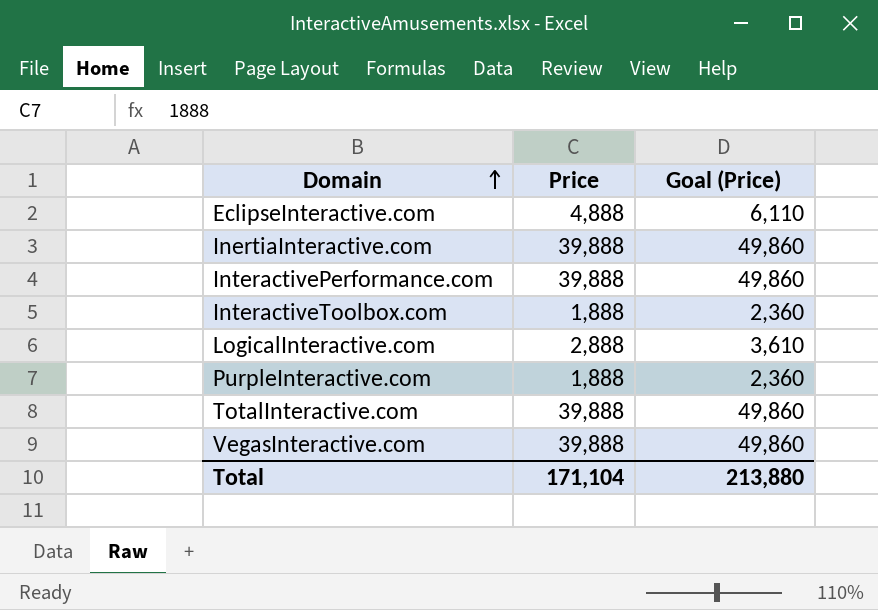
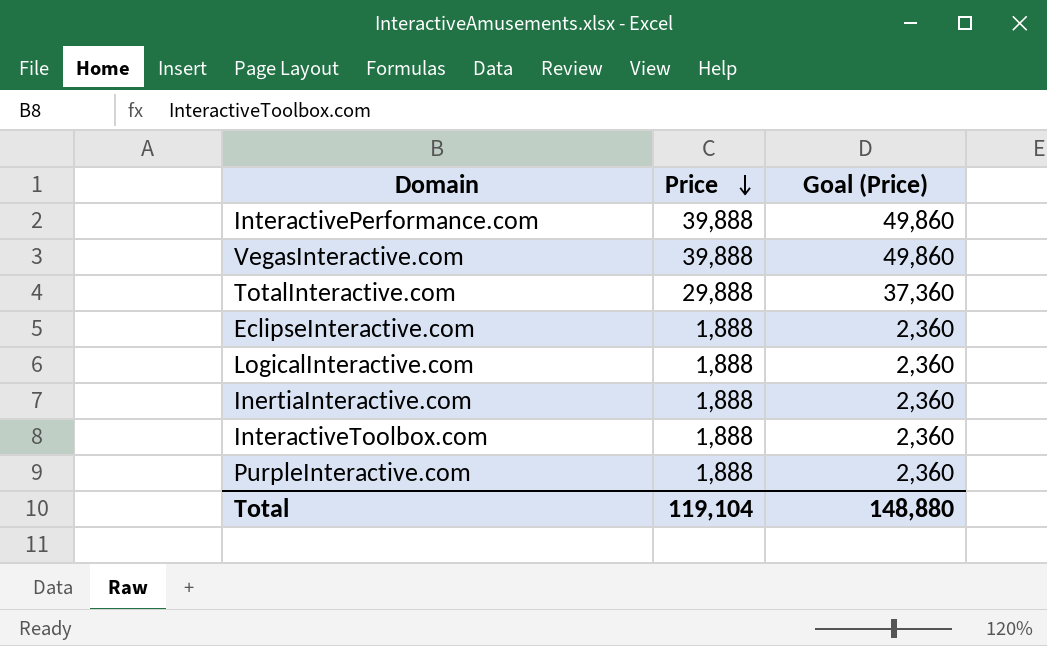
row order: Domain ascending -> Price descending
TotalInteractive.com | Price: 39,888 -> 29,888
TotalInteractive.com | Goal (Price): 49,860 -> 37,360
EclipseInteractive.com | Price: 4,888 -> 1,888
EclipseInteractive.com | Goal (Price): 6,110 -> 2,360
LogicalInteractive.com | Price: 2,888 -> 1,888
LogicalInteractive.com | Goal (Price): 3,610 -> 2,360
InertiaInteractive.com | Price: 39,888 -> 1,888
InertiaInteractive.com | Goal (Price): 49,860 -> 2,360
Total | Price: 171,104 -> 119,104
Total | Goal (Price): 213,880 -> 148,880

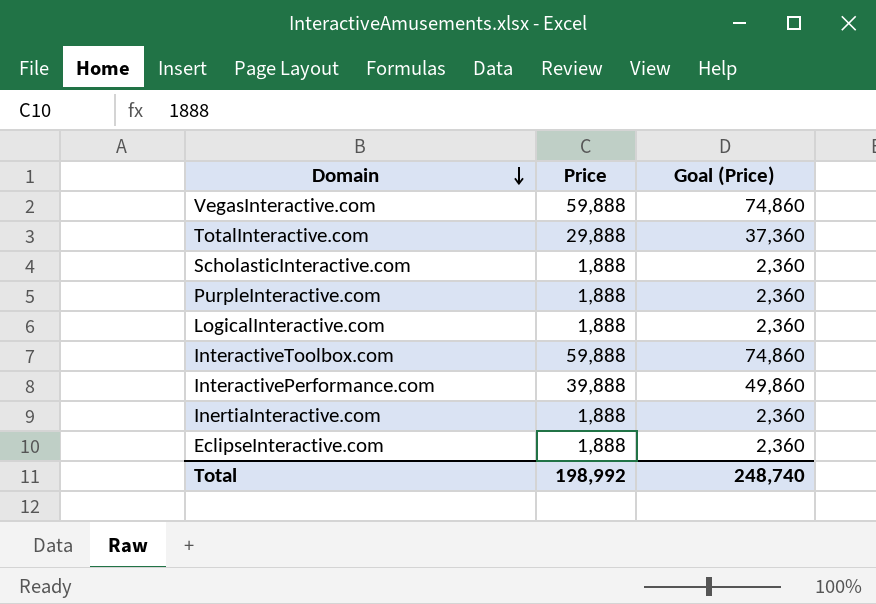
row order: Price descending -> Domain descending
VegasInteractive.com | Price: 39,888 -> 59,888
VegasInteractive.com | Goal (Price): 49,860 -> 74,860
row ScholasticInteractive.com: none -> 1,888 | 2,360
InteractiveToolbox.com | Price: 1,888 -> 59,888
InteractiveToolbox.com | Goal (Price): 2,360 -> 74,860
Total | Price: 119,104 -> 198,992
Total | Goal (Price): 148,880 -> 248,740

